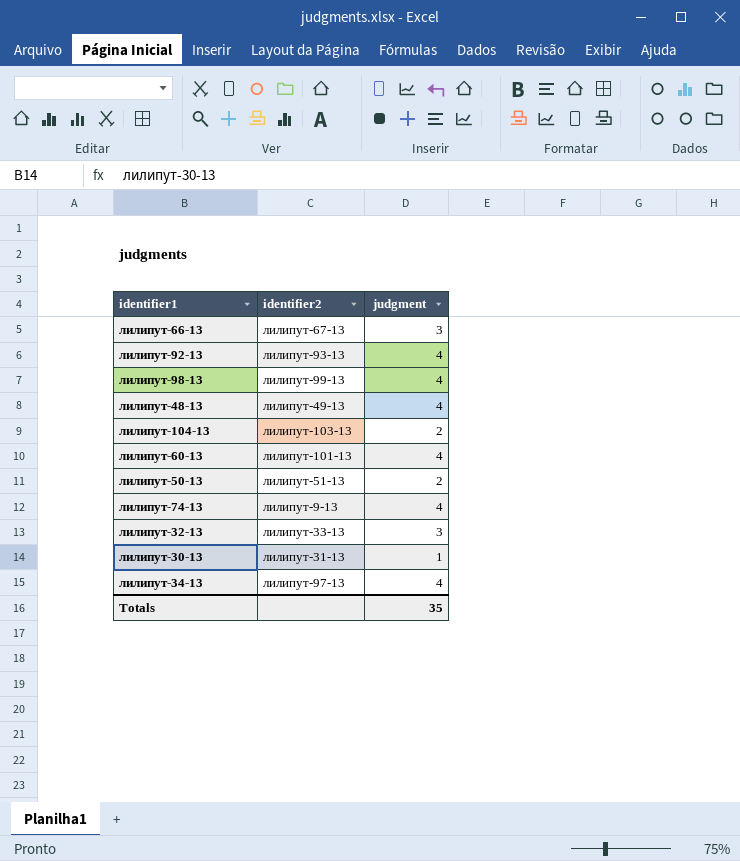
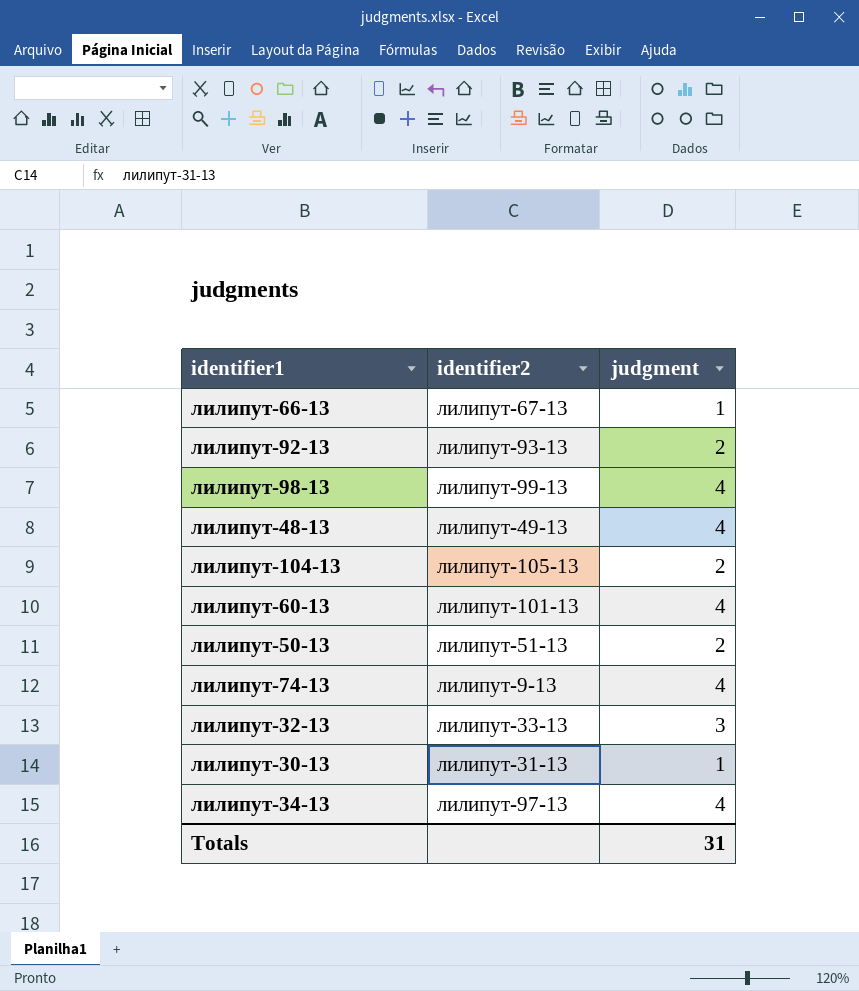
лилипут-66-13 | judgment: 3 -> 1
лилипут-92-13 | judgment: 4 -> 2
лилипут-104-13 | identifier2: лилипут-103-13 -> лилипут-105-13
Totals | judgment: 35 -> 31

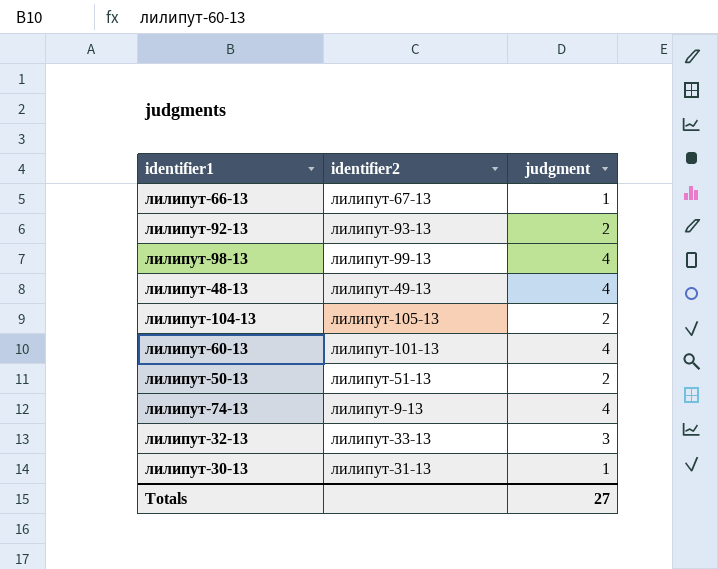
row лилипут-34-13: лилипут-97-13 | 4 -> none
Totals | judgment: 31 -> 27

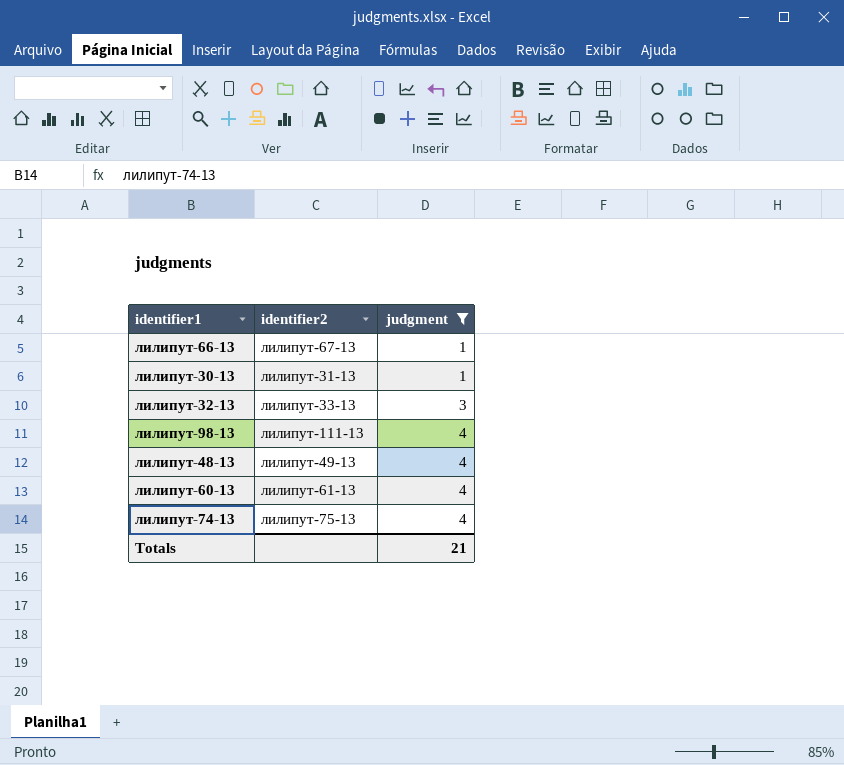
filter: none -> judgment != 2
row order: none -> judgment ascending
лилипут-98-13 | identifier2: лилипут-99-13 -> лилипут-111-13
лилипут-60-13 | identifier2: лилипут-101-13 -> лилипут-61-13
лилипут-74-13 | identifier2: лилипут-9-13 -> лилипут-75-13
Totals | judgment: 27 -> 21

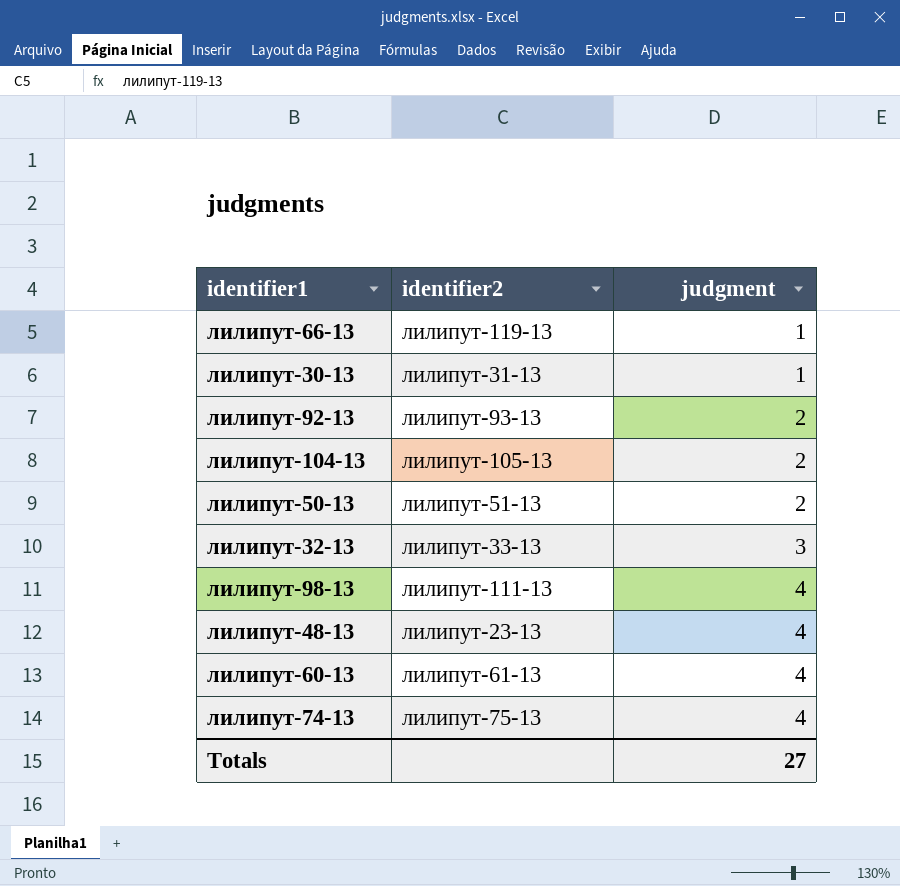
filter: judgment != 2 -> none
лилипут-66-13 | identifier2: лилипут-67-13 -> лилипут-119-13
лилипут-48-13 | identifier2: лилипут-49-13 -> лилипут-23-13
Totals | judgment: 21 -> 27

